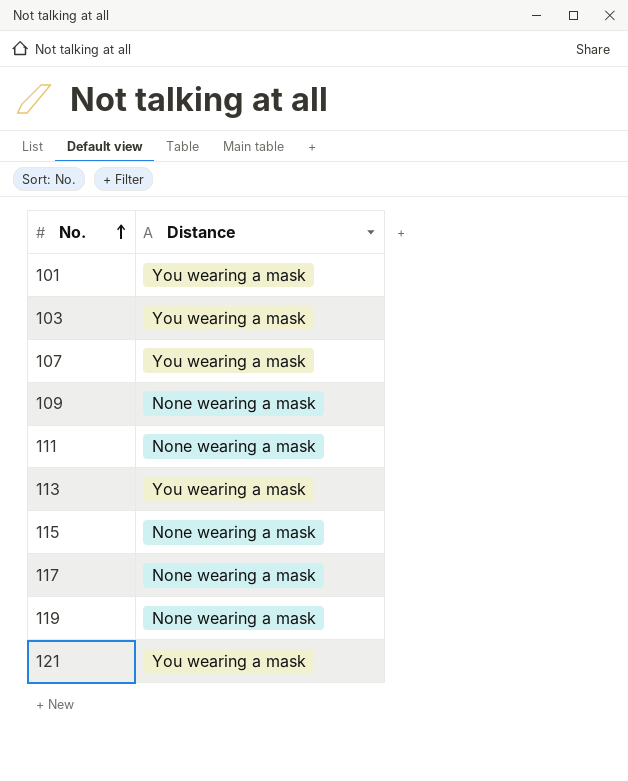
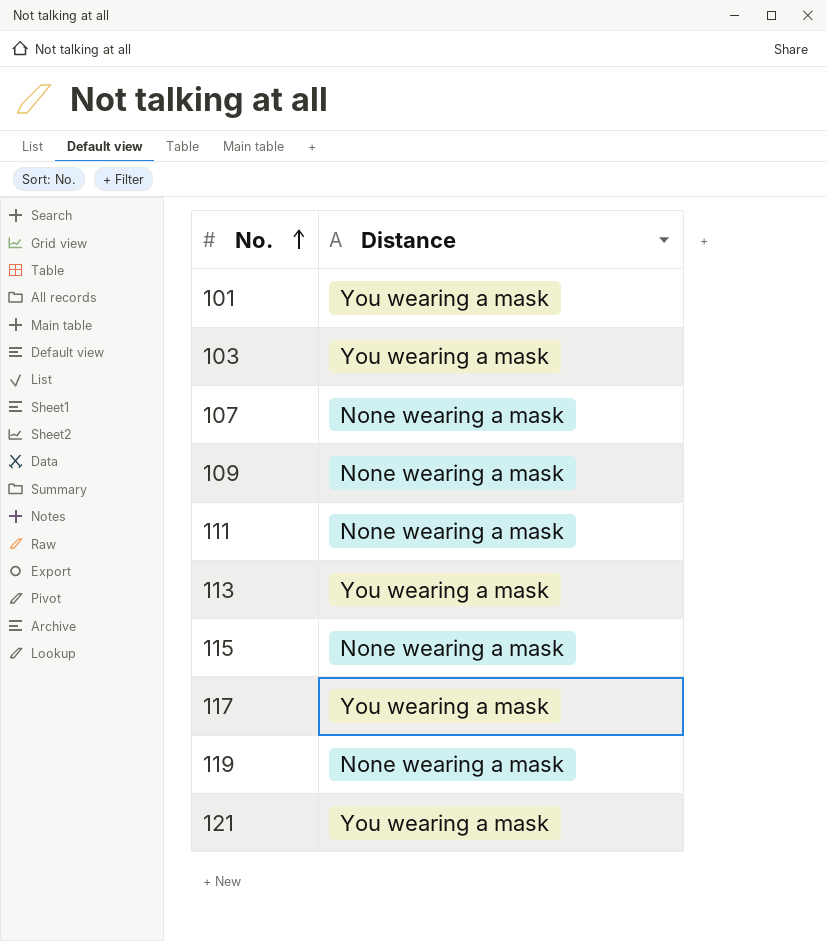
107 | Distance: You wearing a mask -> None wearing a mask
117 | Distance: None wearing a mask -> You wearing a mask

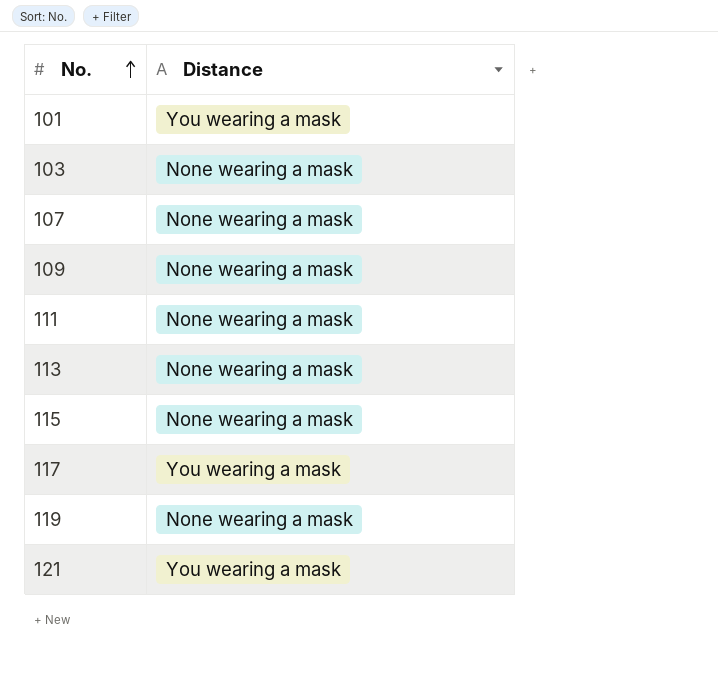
103 | Distance: You wearing a mask -> None wearing a mask
113 | Distance: You wearing a mask -> None wearing a mask

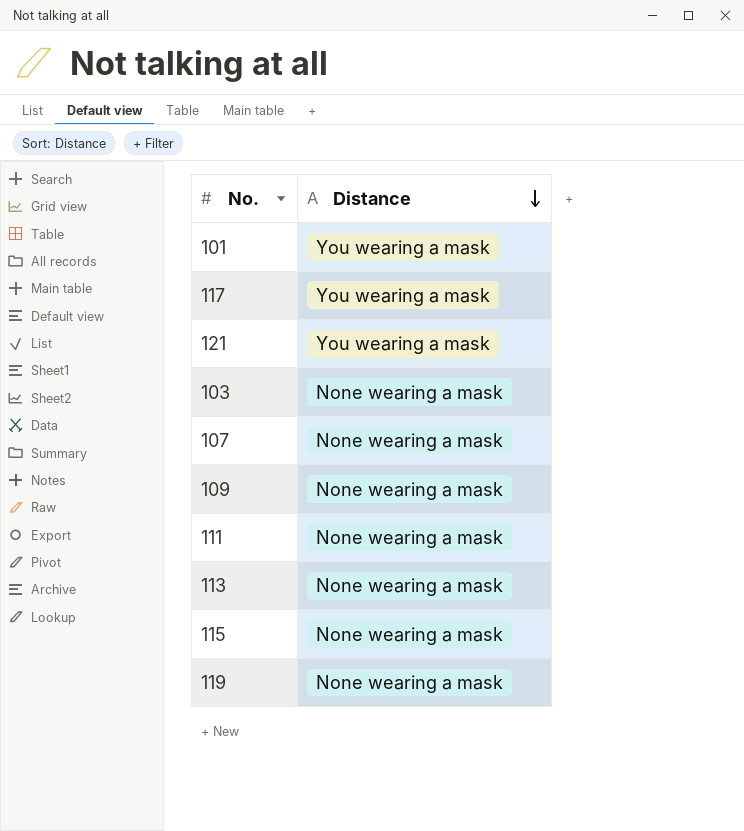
row order: No. ascending -> Distance descending

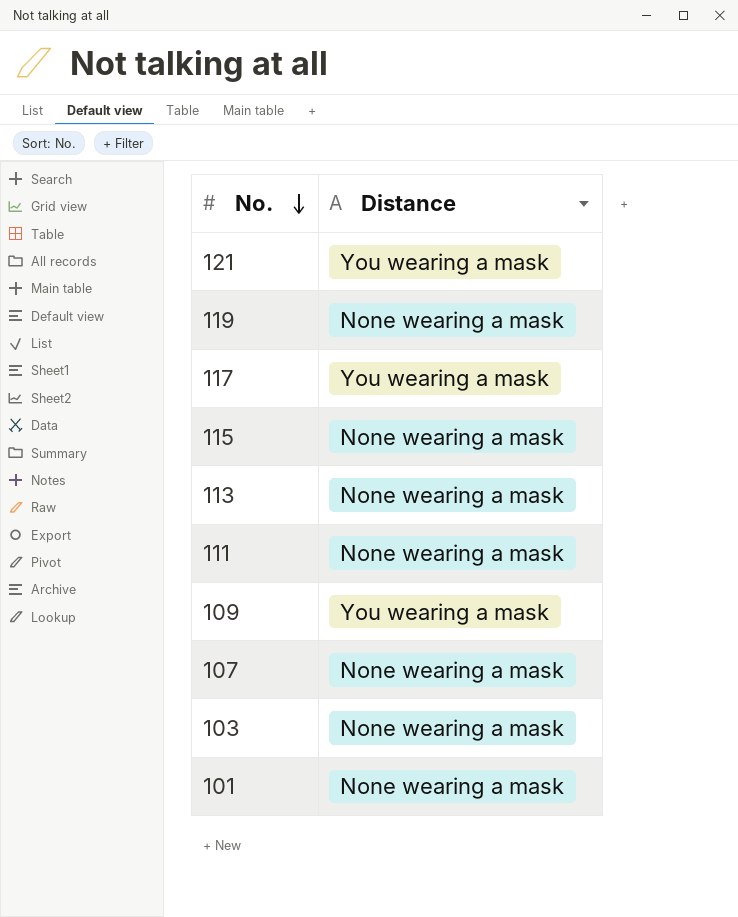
row order: Distance descending -> No. descending
109 | Distance: None wearing a mask -> You wearing a mask
101 | Distance: You wearing a mask -> None wearing a mask

